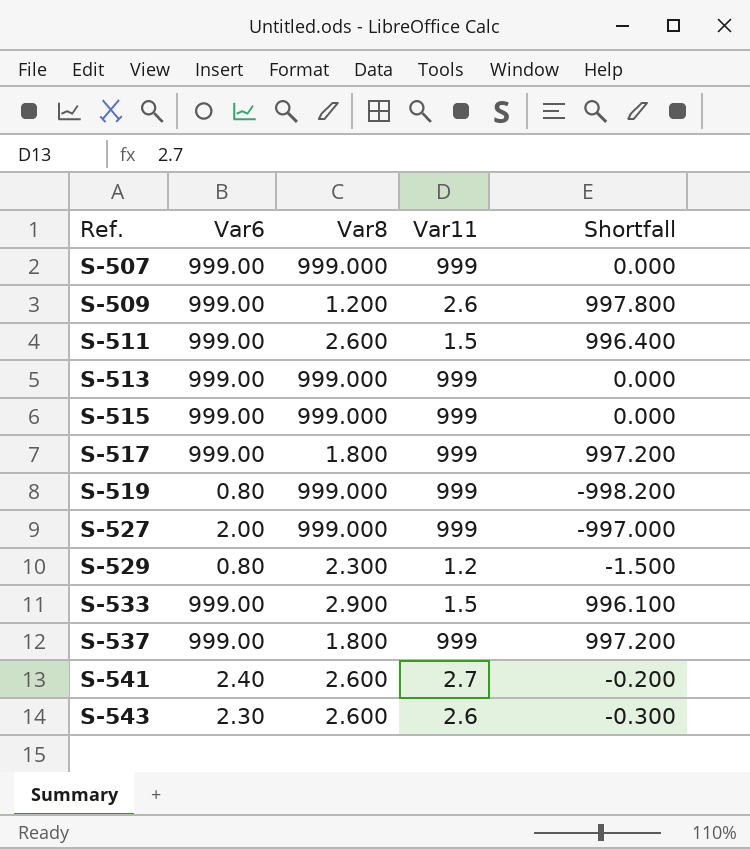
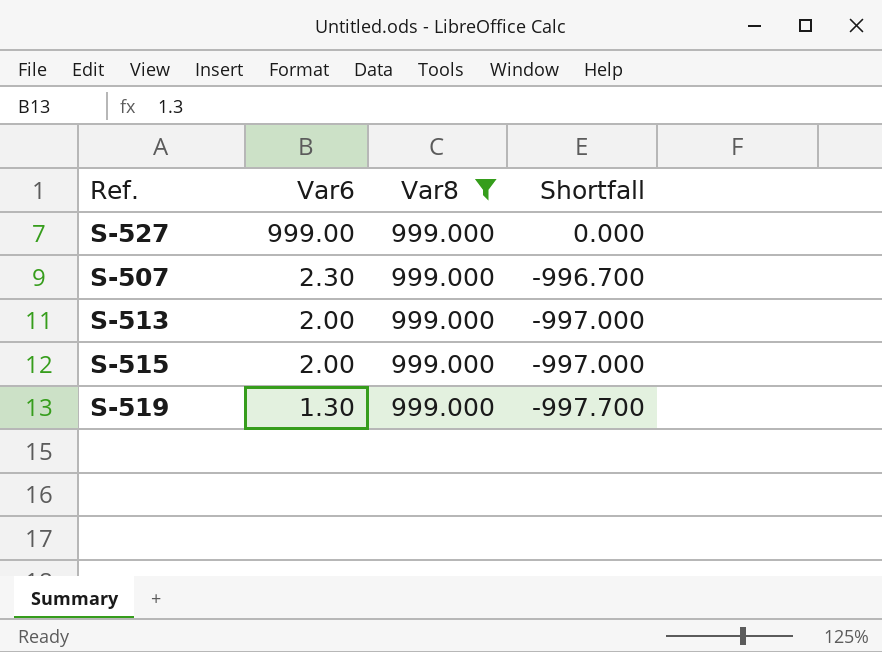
filter: none -> Var8 = 999.000
row order: Ref. ascending -> Var6 descending
column Var11 | position: 4 -> none
S-527 | Var6: 2.00 -> 999.00
S-527 | Shortfall: -997.000 -> 0.000
S-507 | Var6: 999.00 -> 2.30
S-507 | Shortfall: 0.000 -> -996.700
S-513 | Var6: 999.00 -> 2.00
S-513 | Shortfall: 0.000 -> -997.000
S-515 | Var6: 999.00 -> 2.00
S-515 | Shortfall: 0.000 -> -997.000
S-519 | Var6: 0.80 -> 1.30
S-519 | Shortfall: -998.200 -> -997.700

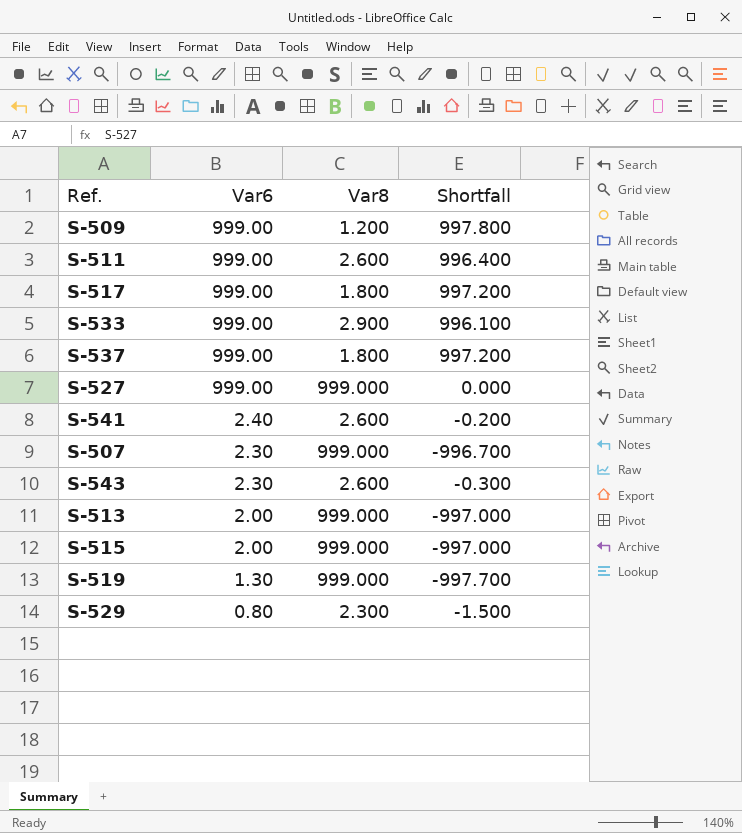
filter: Var8 = 999.000 -> none

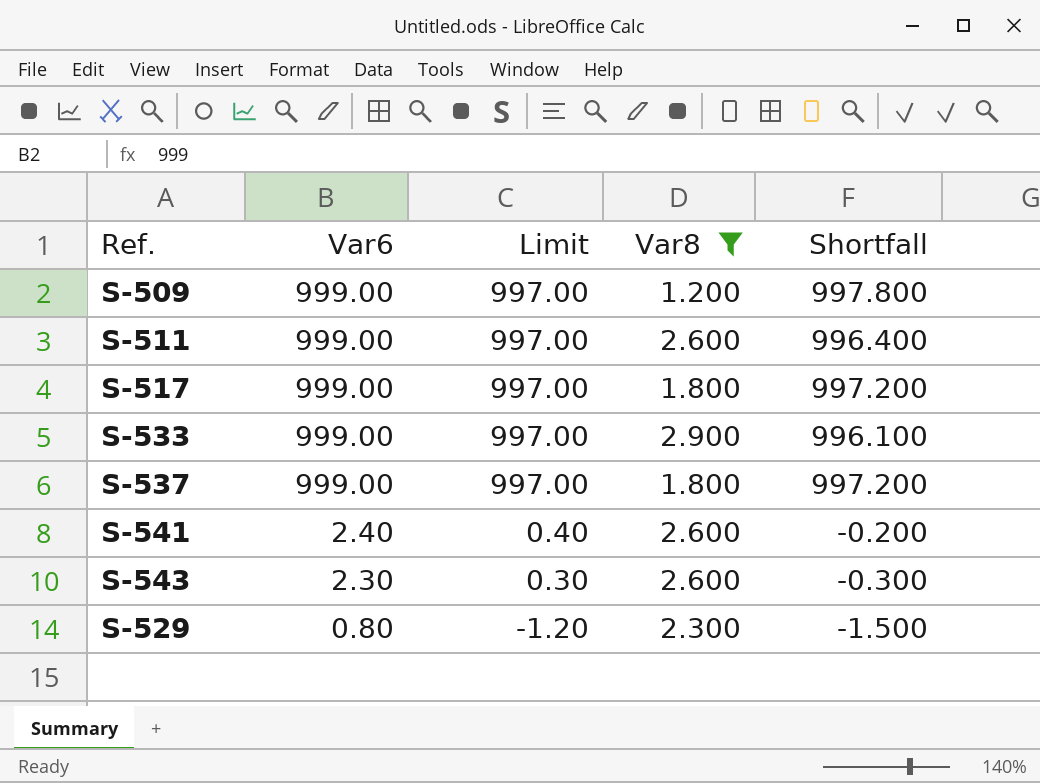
filter: none -> Var8 != 999.000
column Limit | formula: none -> [Var6] - 2

